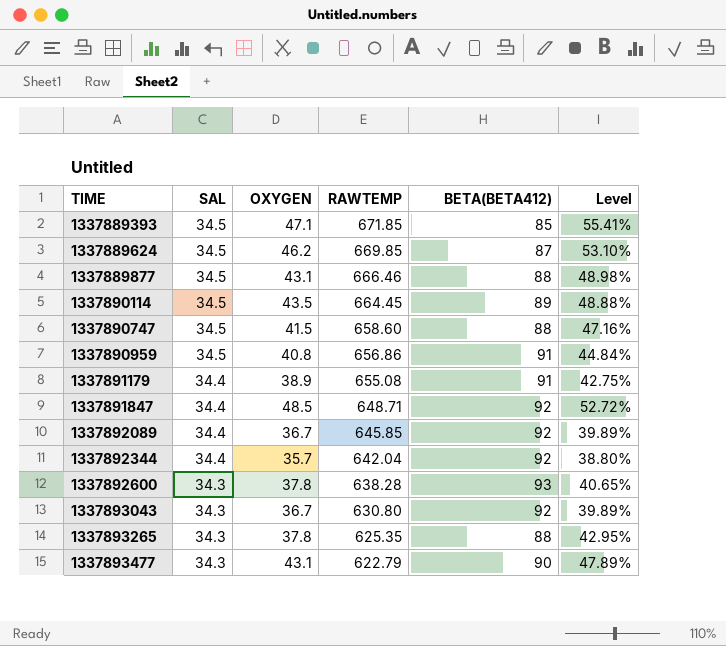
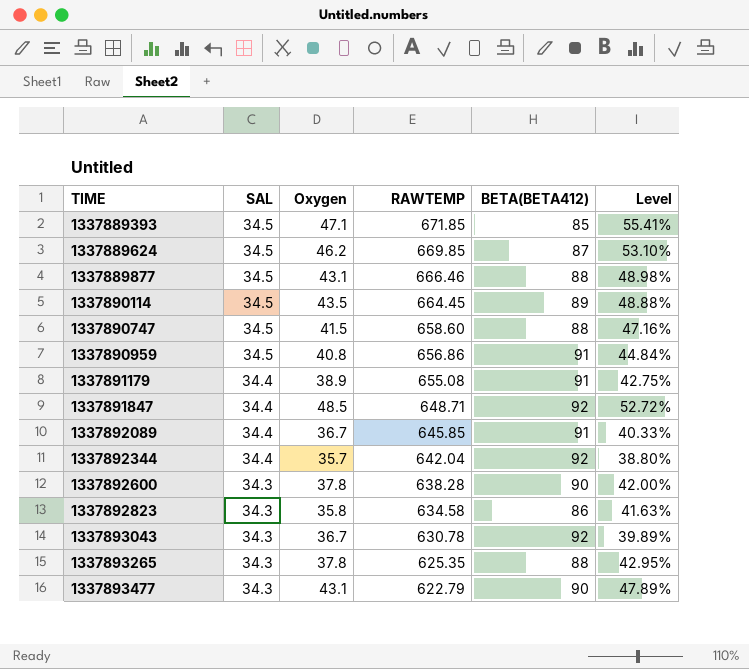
column name: OXYGEN -> Oxygen
1337892089 | BETA(BETA412): 92 -> 91
1337892089 | Level: 39.89% -> 40.33%
1337892600 | BETA(BETA412): 93 -> 90
1337892600 | Level: 40.65% -> 42.00%
row 1337892823: none -> 34.3 | 35.8 | 634.58 | 86 | 41.63%
1337893043 | RAWTEMP: 630.80 -> 630.78

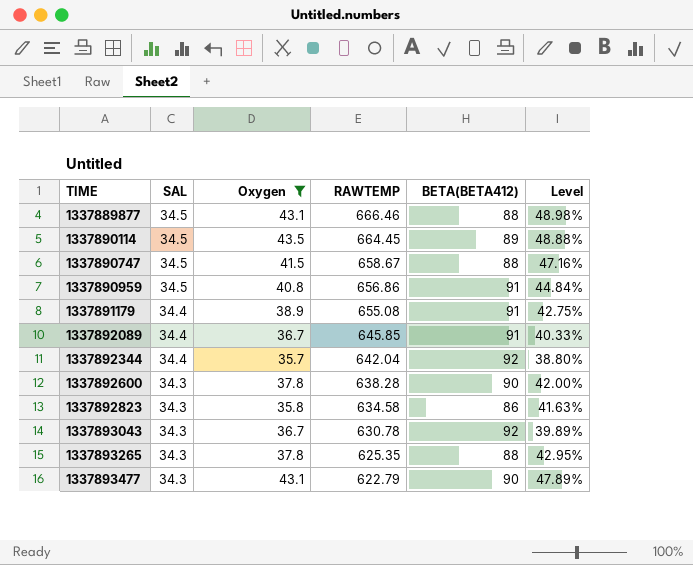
filter: none -> Oxygen <= 43.5
1337890747 | RAWTEMP: 658.60 -> 658.67

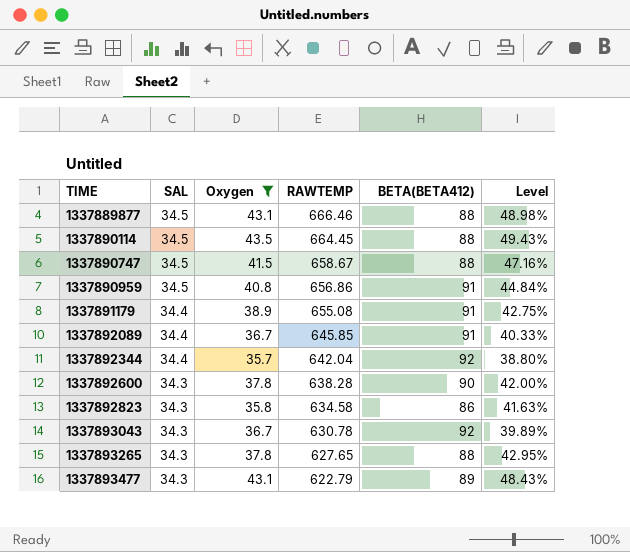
1337890114 | BETA(BETA412): 89 -> 88
1337890114 | Level: 48.88% -> 49.43%
1337893265 | RAWTEMP: 625.35 -> 627.65
1337893477 | BETA(BETA412): 90 -> 89
1337893477 | Level: 47.89% -> 48.43%

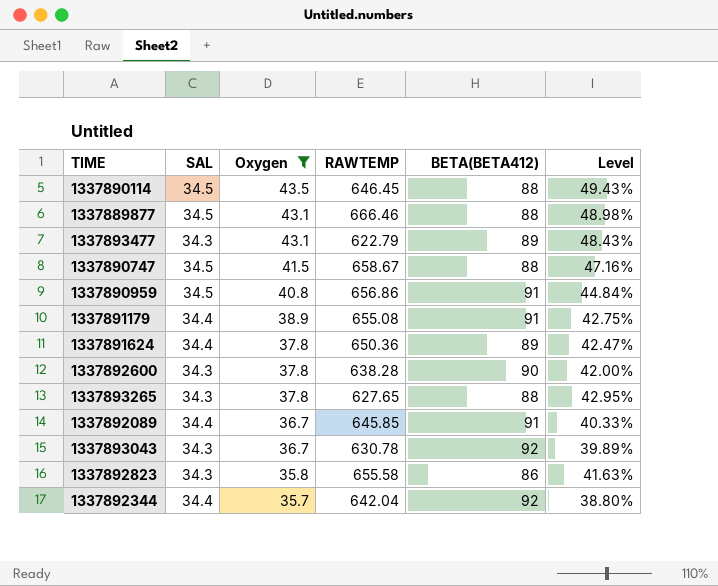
row order: TIME ascending -> Oxygen descending
1337890114 | RAWTEMP: 664.45 -> 646.45
row 1337891624: none -> 34.4 | 37.8 | 650.36 | 89 | 42.47%
1337892823 | RAWTEMP: 634.58 -> 655.58

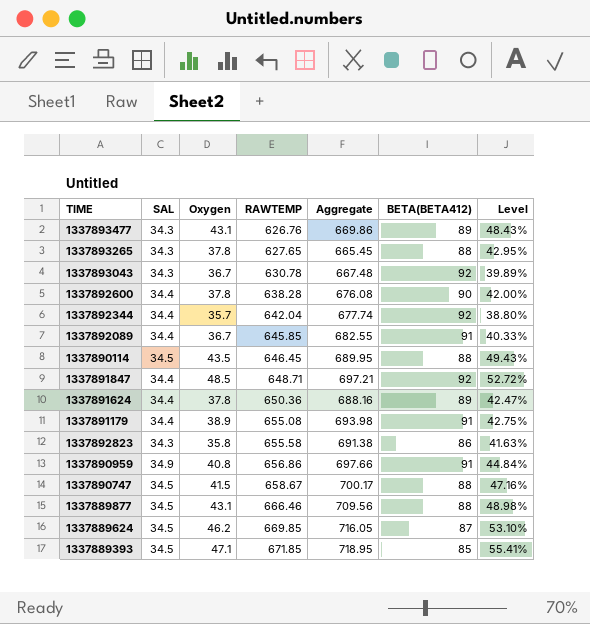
filter: Oxygen <= 43.5 -> none
row order: Oxygen descending -> RAWTEMP ascending
column Aggregate | formula: none -> [Oxygen] + [RAWTEMP]
1337893477 | RAWTEMP: 622.79 -> 626.76
1337892600 | SAL: 34.3 -> 34.4
1337890959 | SAL: 34.5 -> 34.9

